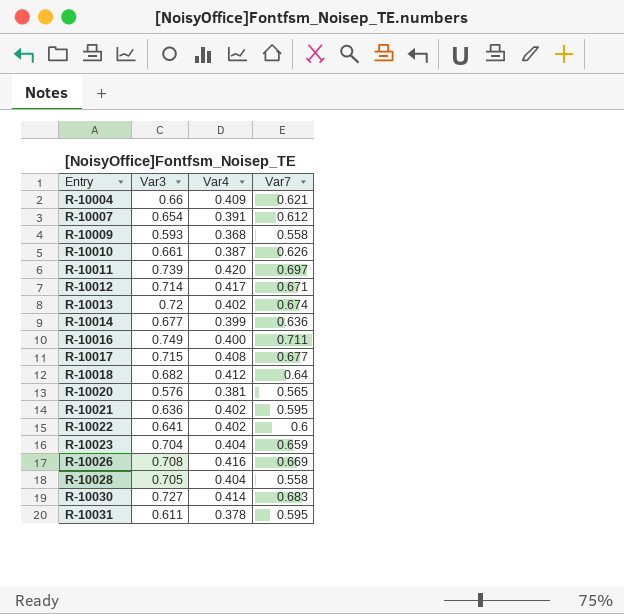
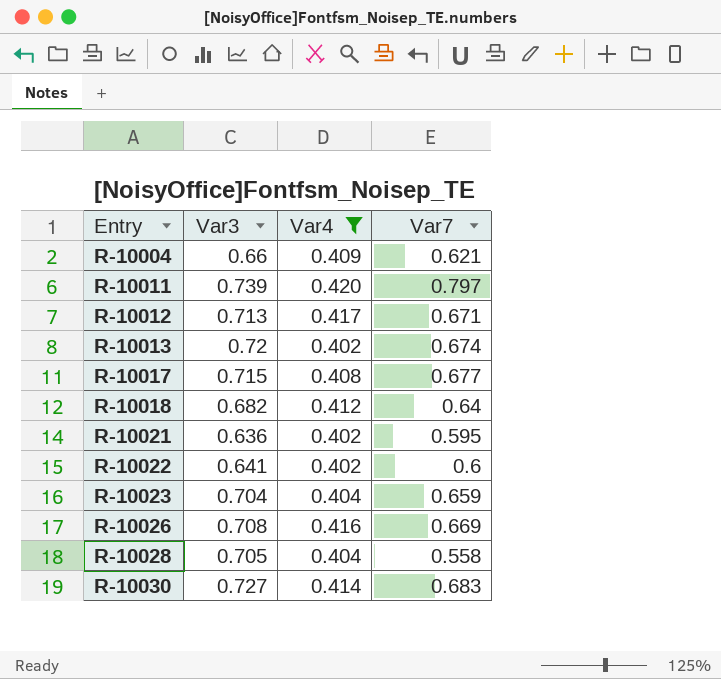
filter: none -> Var4 >= 0.402
R-10011 | Var7: 0.697 -> 0.797
R-10012 | Var3: 0.714 -> 0.713

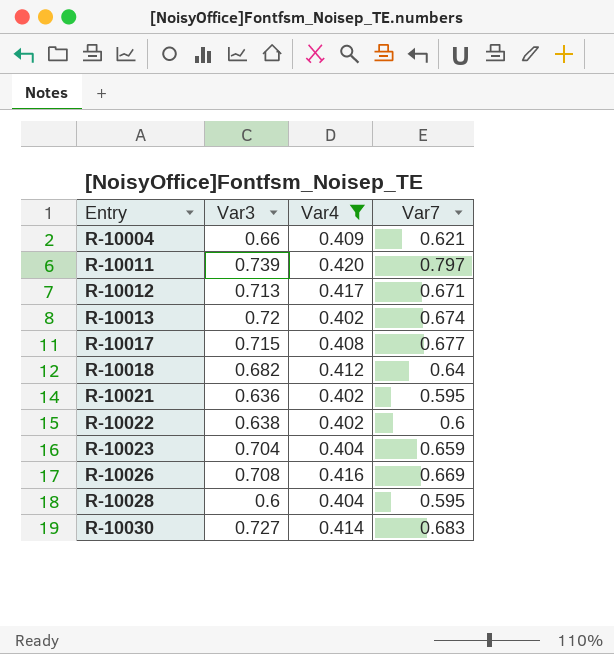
R-10022 | Var3: 0.641 -> 0.638
R-10028 | Var3: 0.705 -> 0.6
R-10028 | Var7: 0.558 -> 0.595

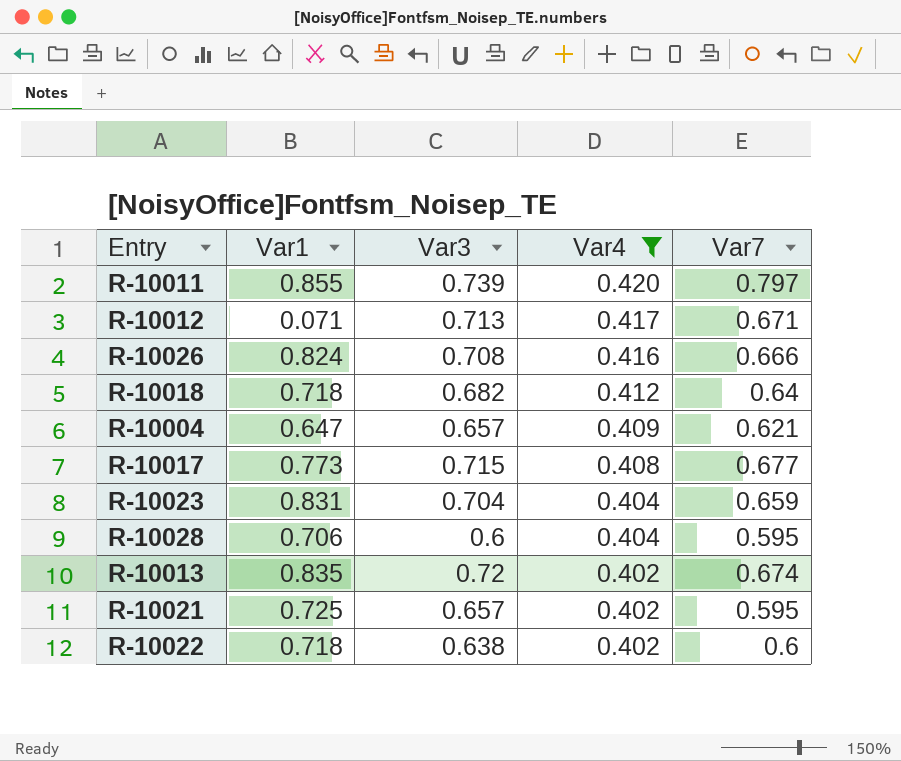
row order: Entry ascending -> Var4 descending
column Var1 | position: none -> 2
row R-10030: 0.727 | 0.414 | 0.683 -> none
R-10026 | Var7: 0.669 -> 0.666
R-10004 | Var3: 0.66 -> 0.657
R-10021 | Var3: 0.636 -> 0.657

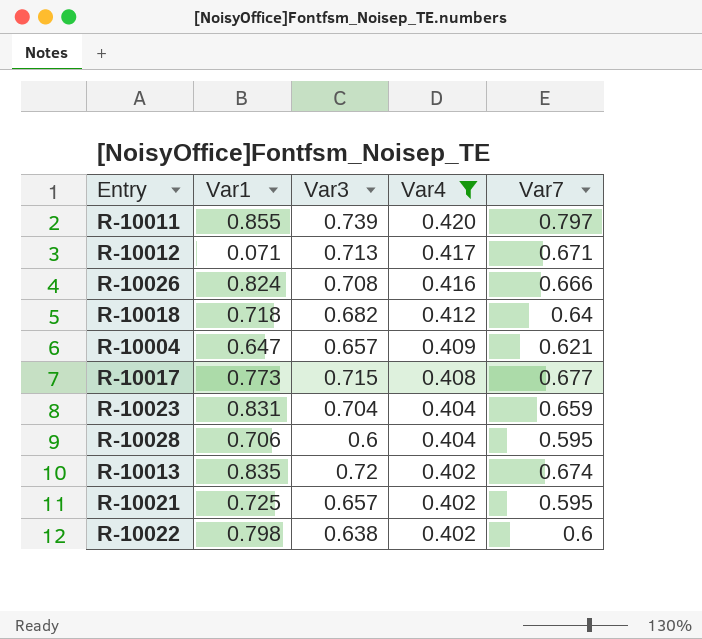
R-10022 | Var1: 0.718 -> 0.798

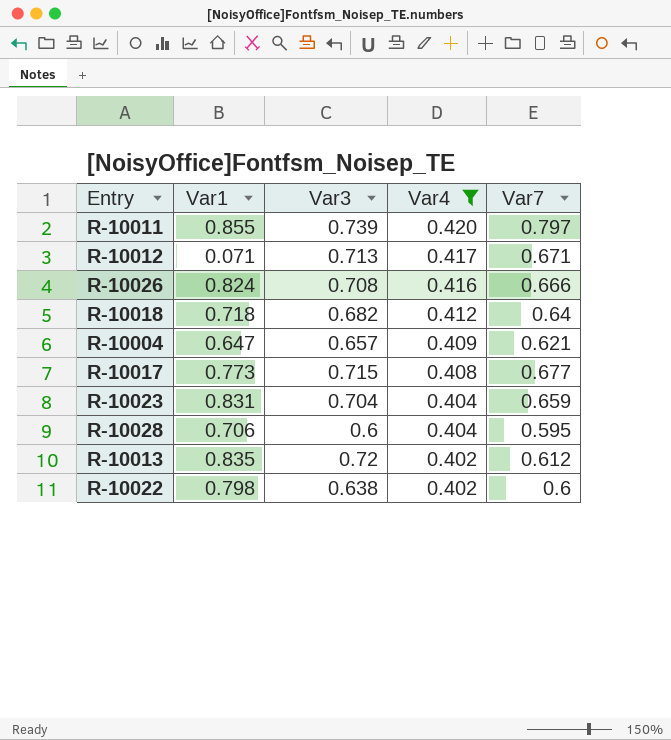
row R-10021: 0.725 | 0.657 | 0.402 | 0.595 -> none
R-10013 | Var7: 0.674 -> 0.612

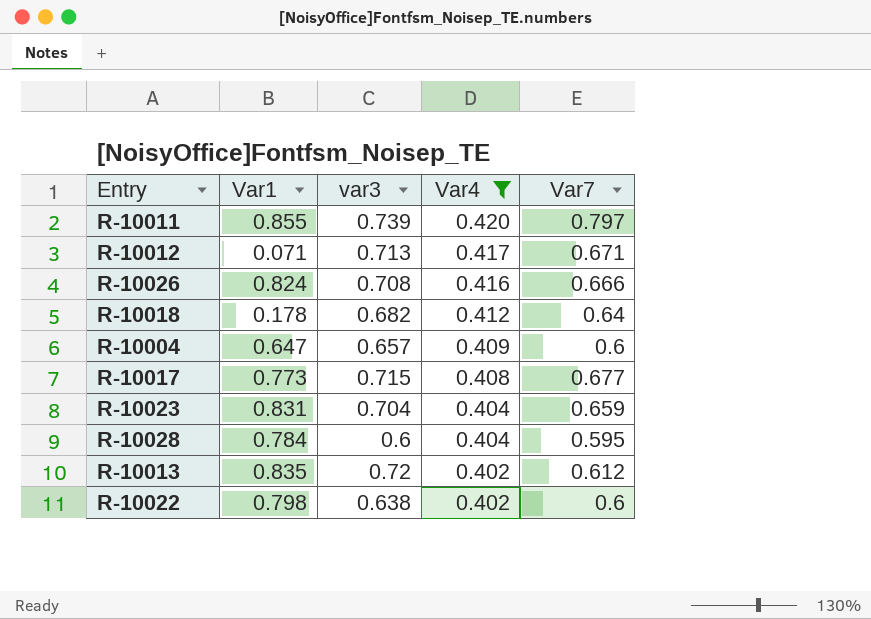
column name: Var3 -> var3
R-10018 | Var1: 0.718 -> 0.178
R-10004 | Var7: 0.621 -> 0.6
R-10028 | Var1: 0.706 -> 0.784

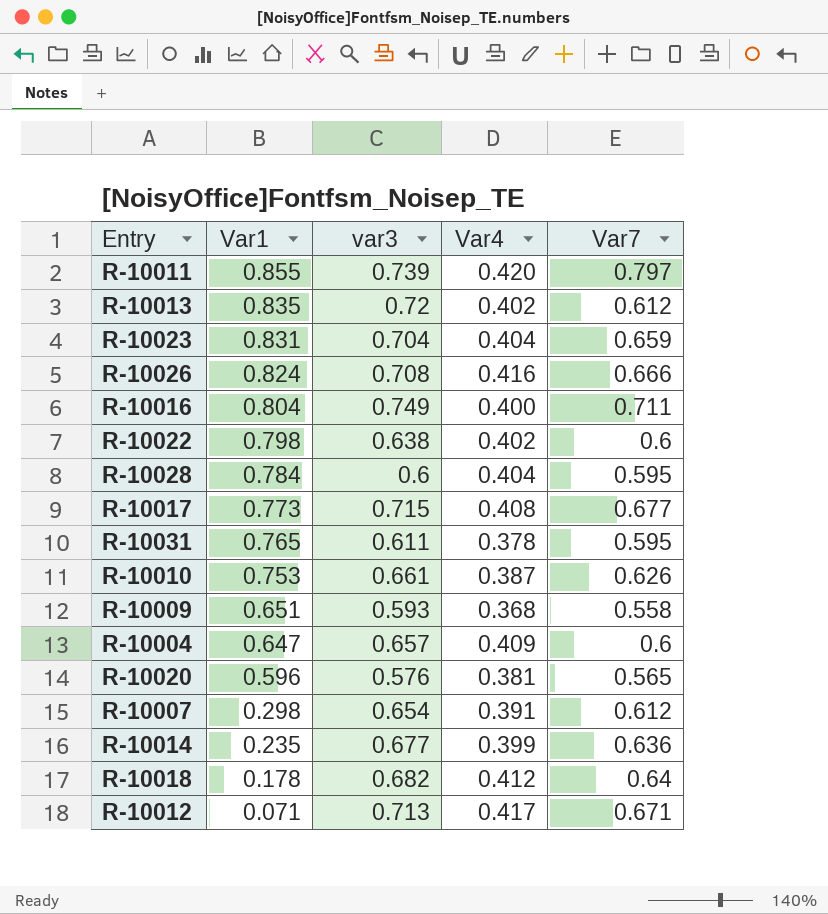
filter: Var4 >= 0.402 -> none
row order: Var4 descending -> Var1 descending

